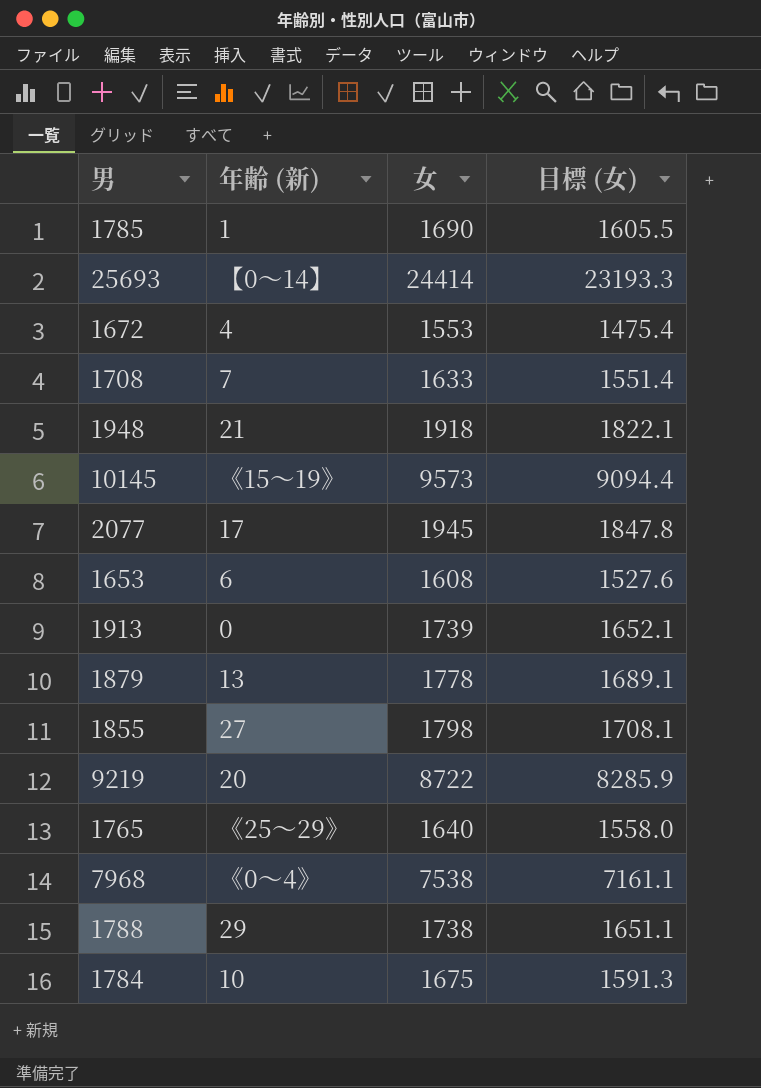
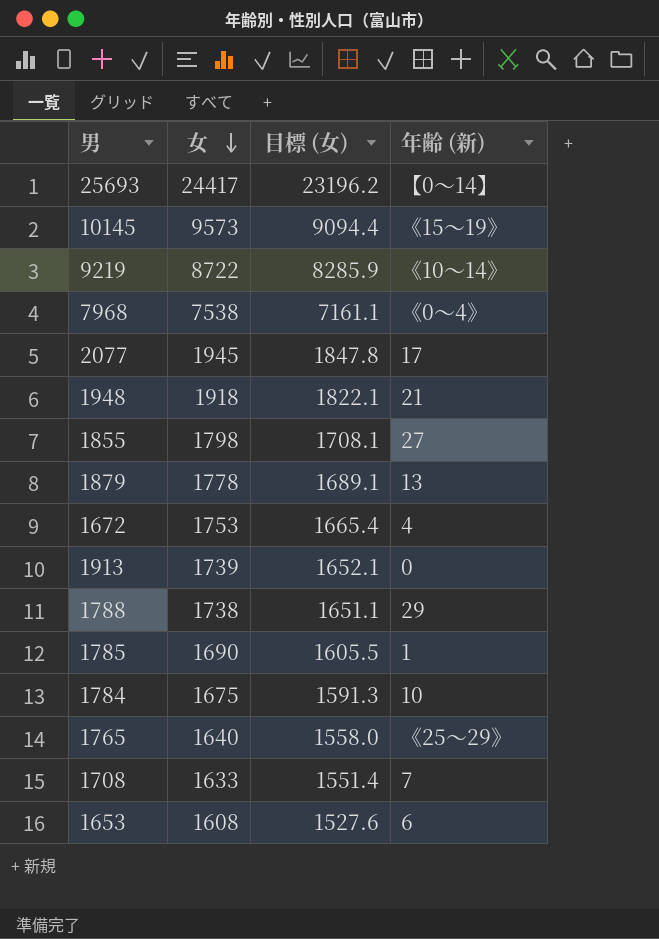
row order: none -> 女 descending
column 年齢 (新) | position: 2 -> 4
25693 | 女: 24414 -> 24417
25693 | 目標 (女): 23193.3 -> 23196.2
9219 | 年齢 (新): 20 -> 《10～14》
1672 | 女: 1553 -> 1753
1672 | 目標 (女): 1475.4 -> 1665.4

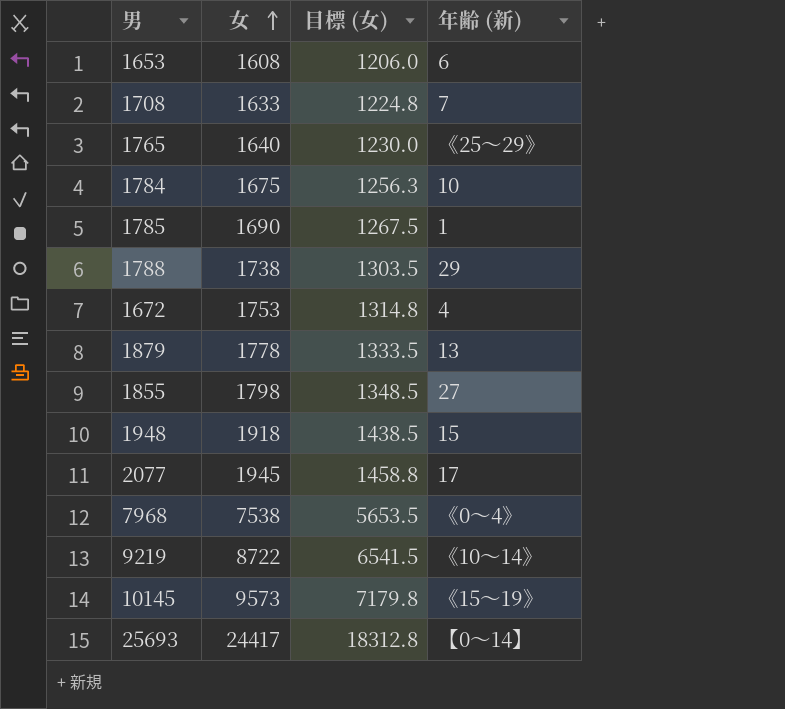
row order: 女 descending -> 女 ascending
column 目標 (女) | formula: [女] * 0.95 -> [女] * 0.75
row 1913: 1739 | 1652.1 | 0 -> none
1948 | 年齢 (新): 21 -> 15

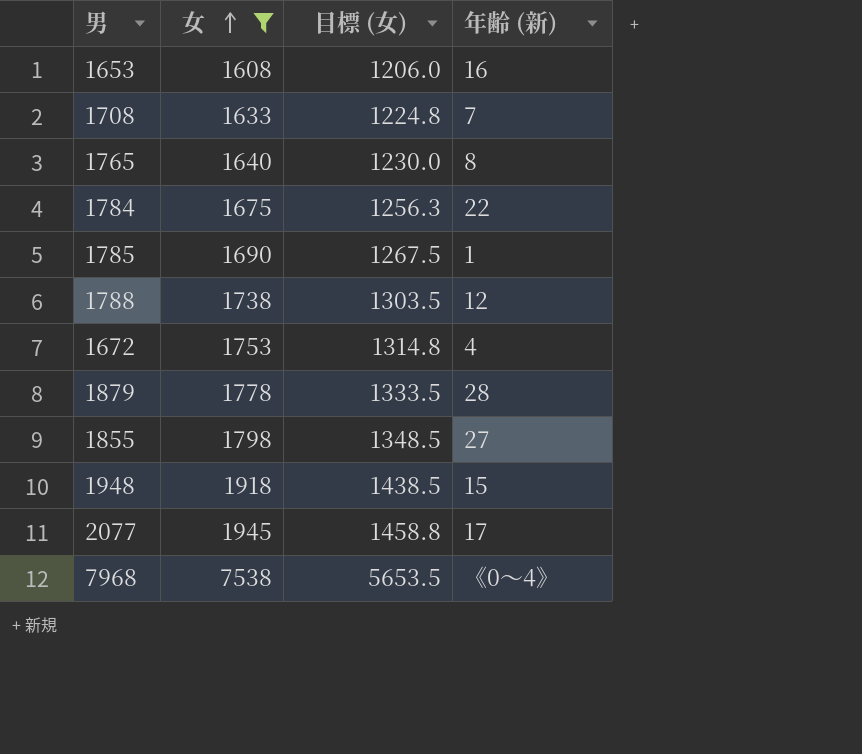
filter: none -> 女 <= 7538
1653 | 年齢 (新): 6 -> 16
1765 | 年齢 (新): 《25～29》 -> 8
1784 | 年齢 (新): 10 -> 22
1788 | 年齢 (新): 29 -> 12
1879 | 年齢 (新): 13 -> 28

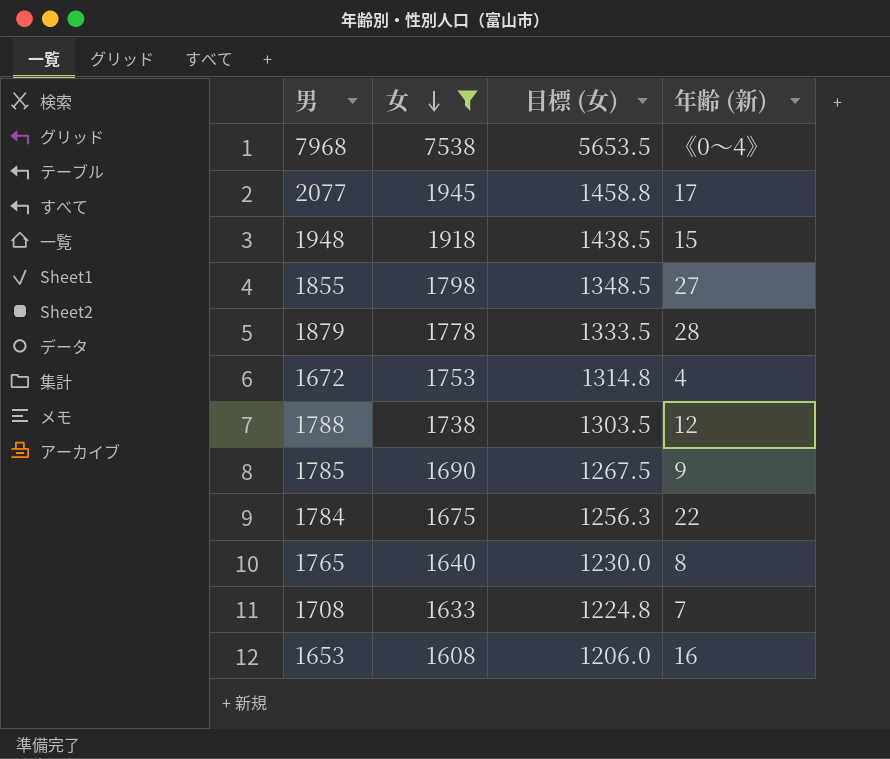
row order: 女 ascending -> 女 descending
1785 | 年齢 (新): 1 -> 9

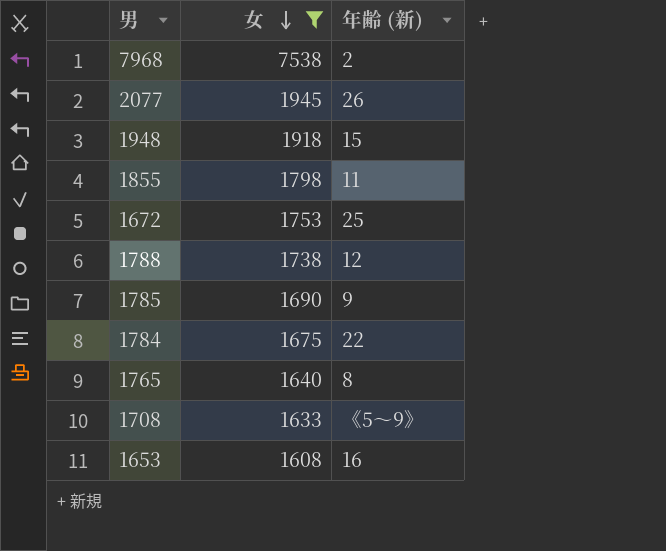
column 目標 (女) | formula: [女] * 0.75 -> none
row 1879: 1778 | 1333.5 | 28 -> none
7968 | 年齢 (新): 《0～4》 -> 2
2077 | 年齢 (新): 17 -> 26
1855 | 年齢 (新): 27 -> 11
1672 | 年齢 (新): 4 -> 25
1708 | 年齢 (新): 7 -> 《5～9》

